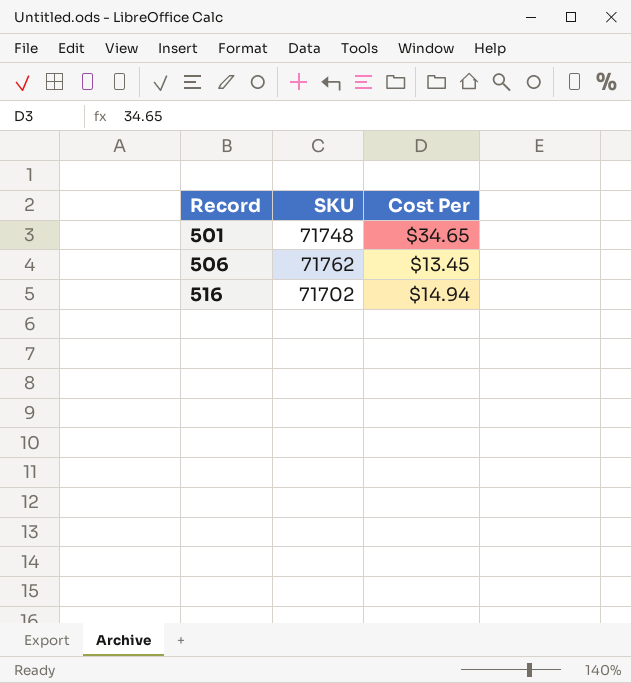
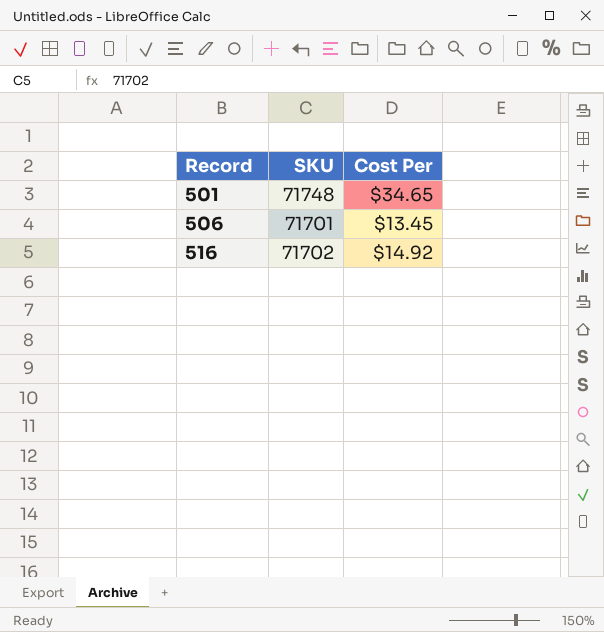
506 | SKU: 71762 -> 71701
516 | Cost Per: $14.94 -> $14.92

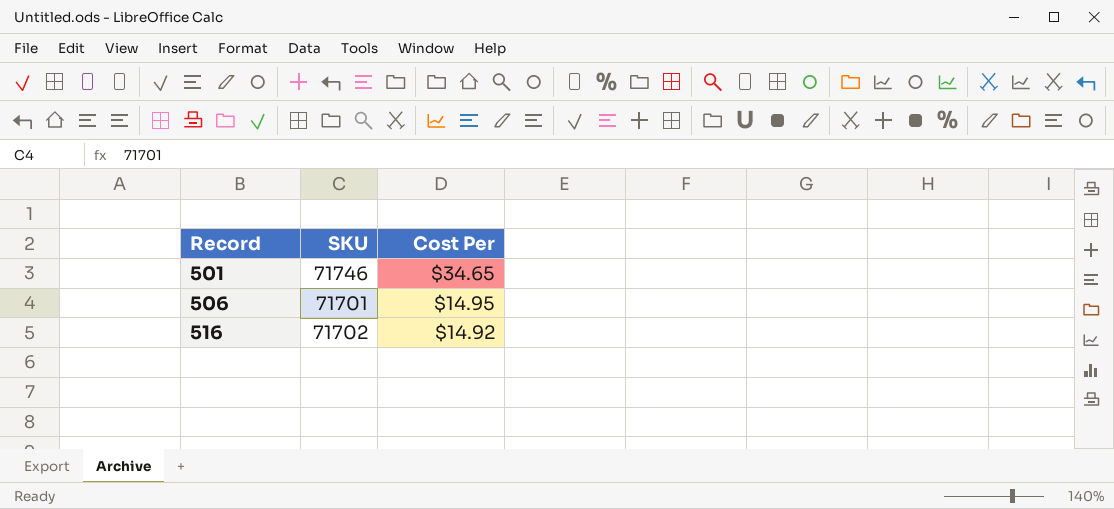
501 | SKU: 71748 -> 71746
506 | Cost Per: $13.45 -> $14.95

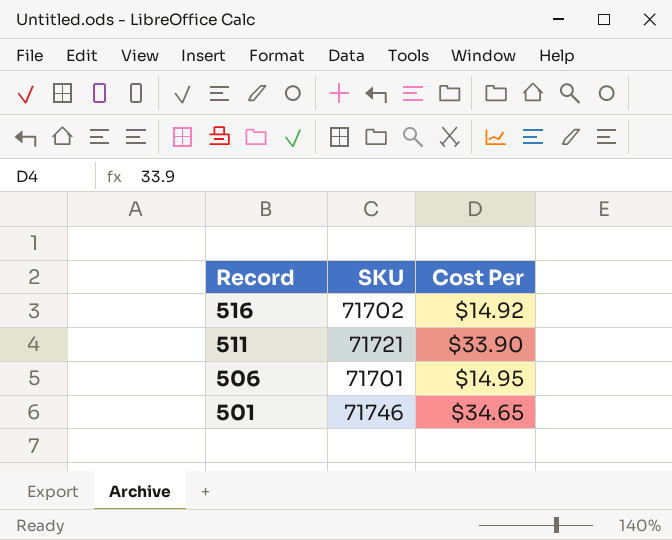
row order: Record ascending -> Record descending
row 511: none -> 71721 | $33.90

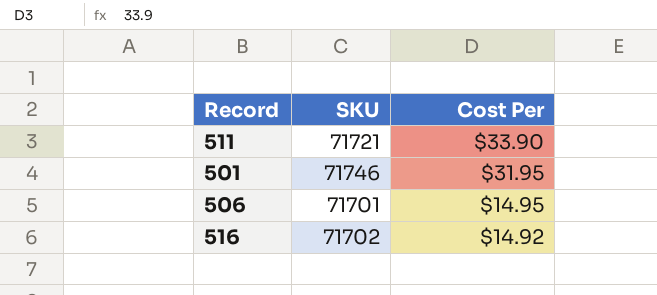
row order: Record descending -> Cost Per descending
501 | Cost Per: $34.65 -> $31.95

